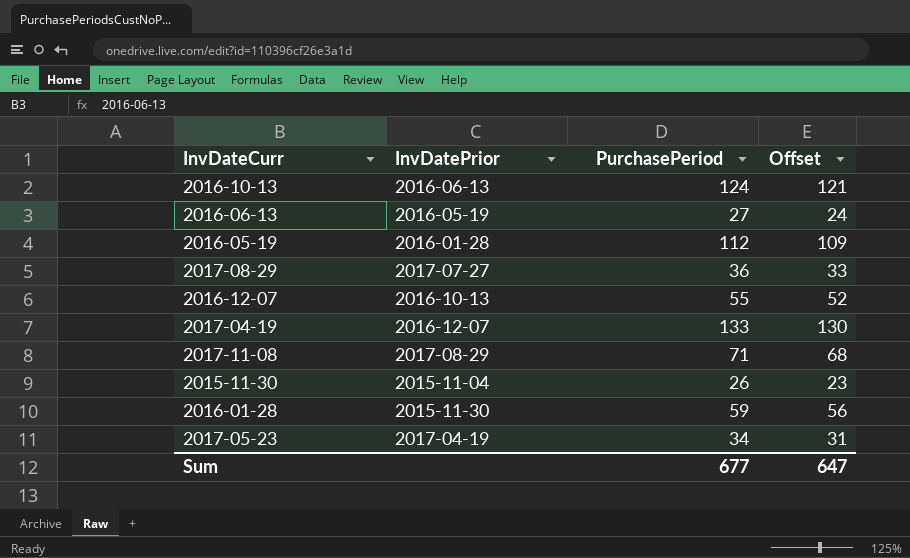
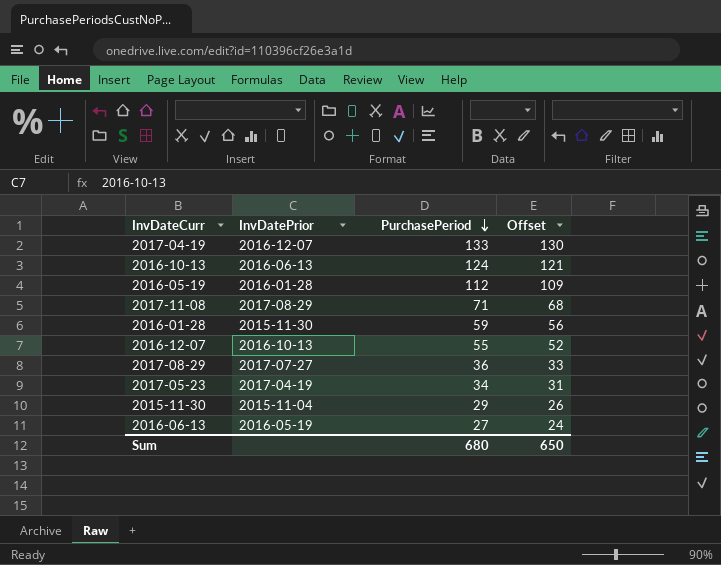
row order: none -> PurchasePeriod descending
2015-11-30 | PurchasePeriod: 26 -> 29
2015-11-30 | Offset: 23 -> 26
Sum | PurchasePeriod: 677 -> 680
Sum | Offset: 647 -> 650

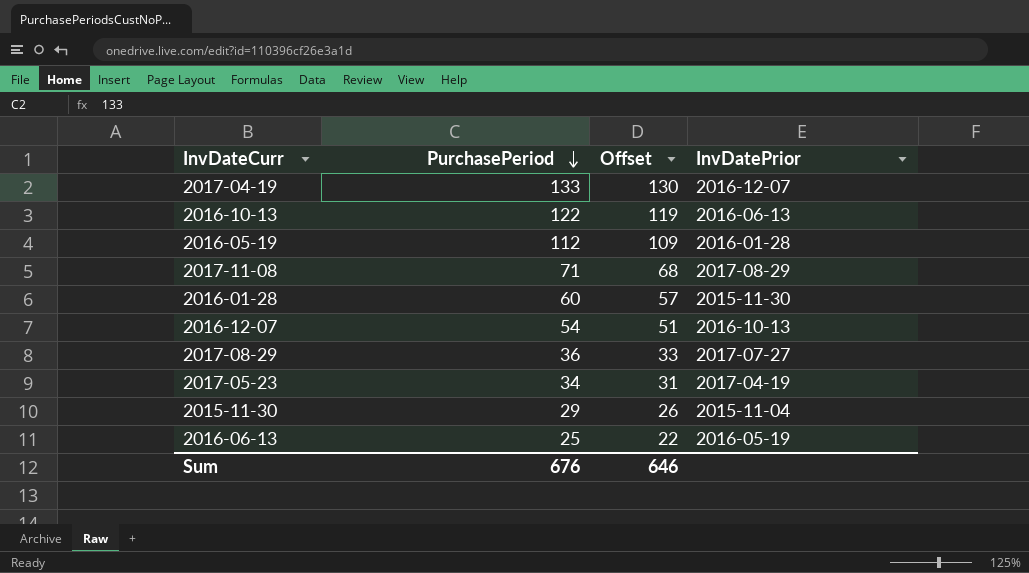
column InvDatePrior | position: 2 -> 4
2016-10-13 | PurchasePeriod: 124 -> 122
2016-10-13 | Offset: 121 -> 119
2016-01-28 | PurchasePeriod: 59 -> 60
2016-01-28 | Offset: 56 -> 57
2016-12-07 | PurchasePeriod: 55 -> 54
2016-12-07 | Offset: 52 -> 51
2016-06-13 | PurchasePeriod: 27 -> 25
2016-06-13 | Offset: 24 -> 22
Sum | PurchasePeriod: 680 -> 676
Sum | Offset: 650 -> 646

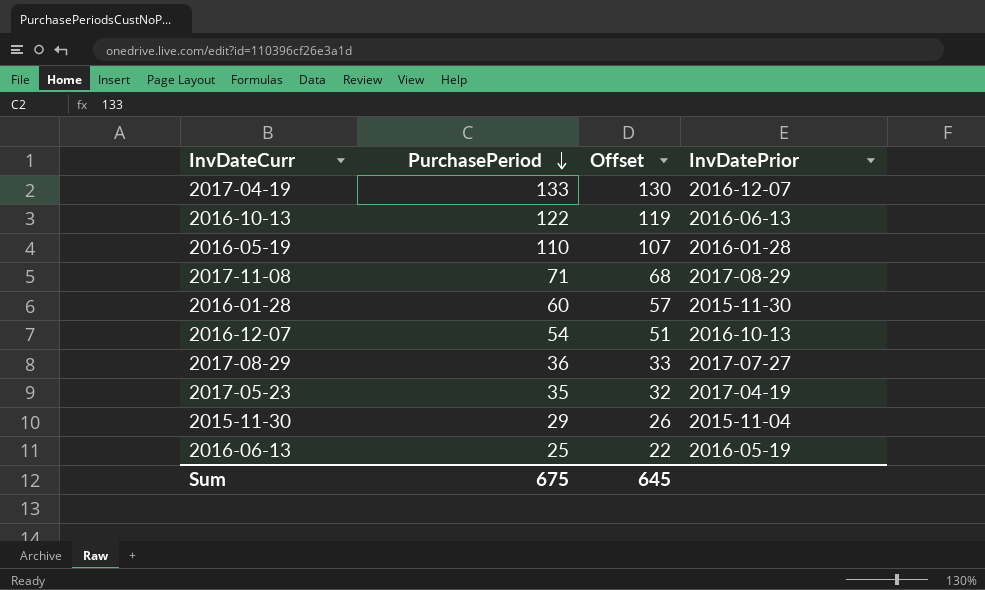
2016-05-19 | PurchasePeriod: 112 -> 110
2016-05-19 | Offset: 109 -> 107
2017-05-23 | PurchasePeriod: 34 -> 35
2017-05-23 | Offset: 31 -> 32
Sum | PurchasePeriod: 676 -> 675
Sum | Offset: 646 -> 645

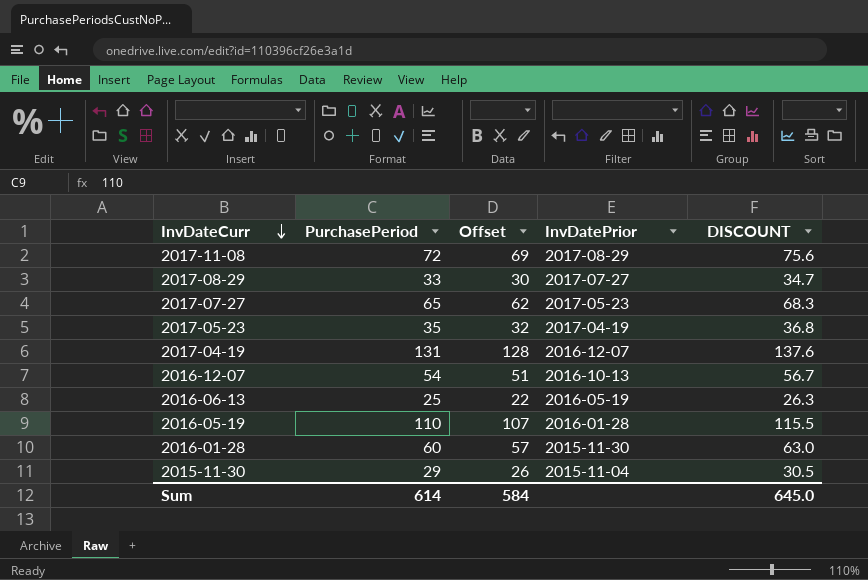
row order: PurchasePeriod descending -> InvDateCurr descending
column DISCOUNT | formula: none -> [PurchasePeriod] * 1.05
row 2016-10-13: 122 | 119 | 2016-06-13 -> none
2017-11-08 | PurchasePeriod: 71 -> 72
2017-11-08 | Offset: 68 -> 69
2017-08-29 | PurchasePeriod: 36 -> 33
2017-08-29 | Offset: 33 -> 30
row 2017-07-27: none -> 65 | 62 | 2017-05-23 | 68.3
2017-04-19 | PurchasePeriod: 133 -> 131
2017-04-19 | Offset: 130 -> 128
Sum | PurchasePeriod: 675 -> 614
Sum | Offset: 645 -> 584

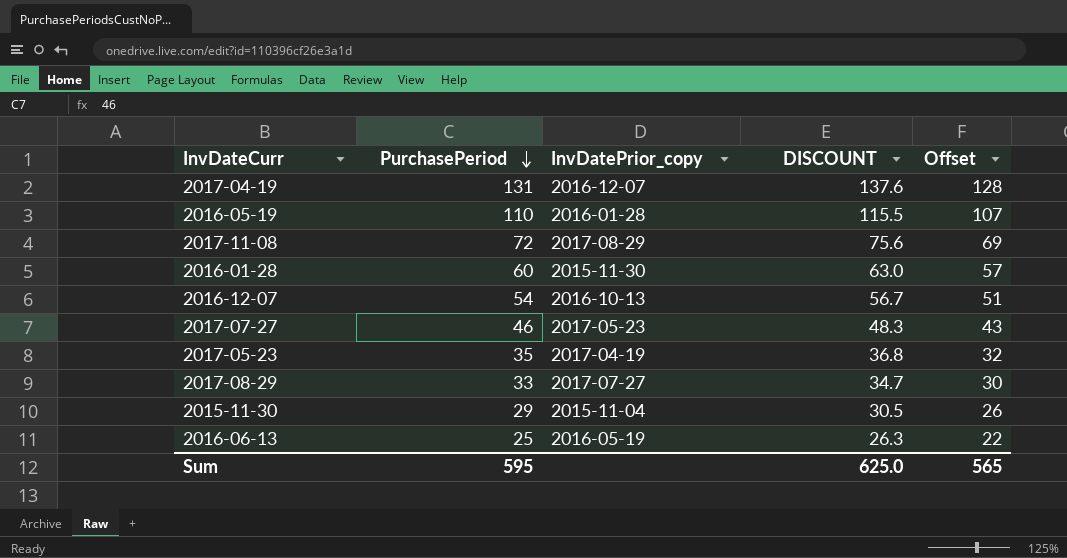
row order: InvDateCurr descending -> PurchasePeriod descending
column name: InvDatePrior -> InvDatePrior_copy
column Offset | position: 3 -> 5
2017-07-27 | PurchasePeriod: 65 -> 46
2017-07-27 | DISCOUNT: 68.3 -> 48.3
2017-07-27 | Offset: 62 -> 43
Sum | PurchasePeriod: 614 -> 595
Sum | DISCOUNT: 645.0 -> 625.0
Sum | Offset: 584 -> 565

